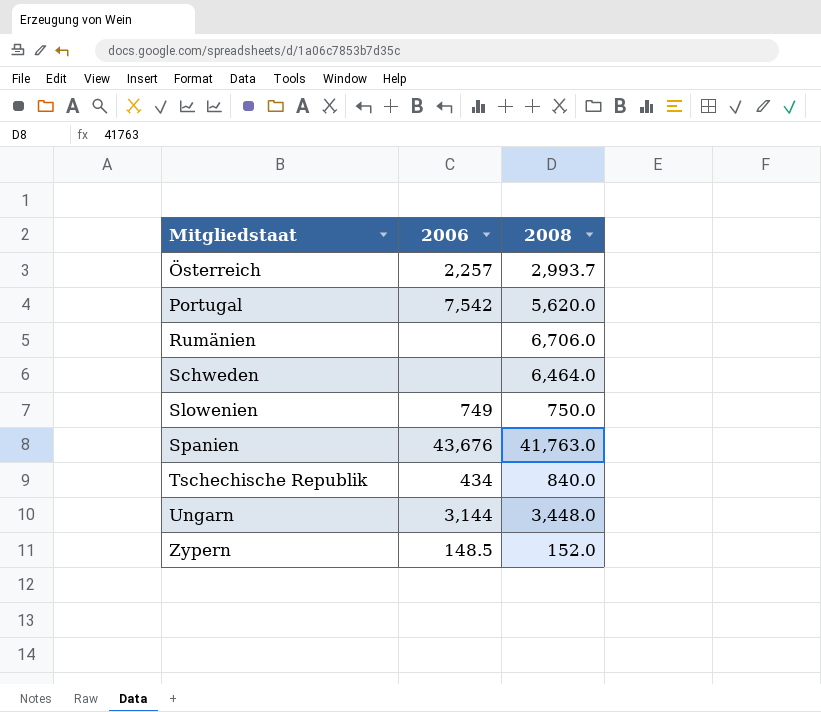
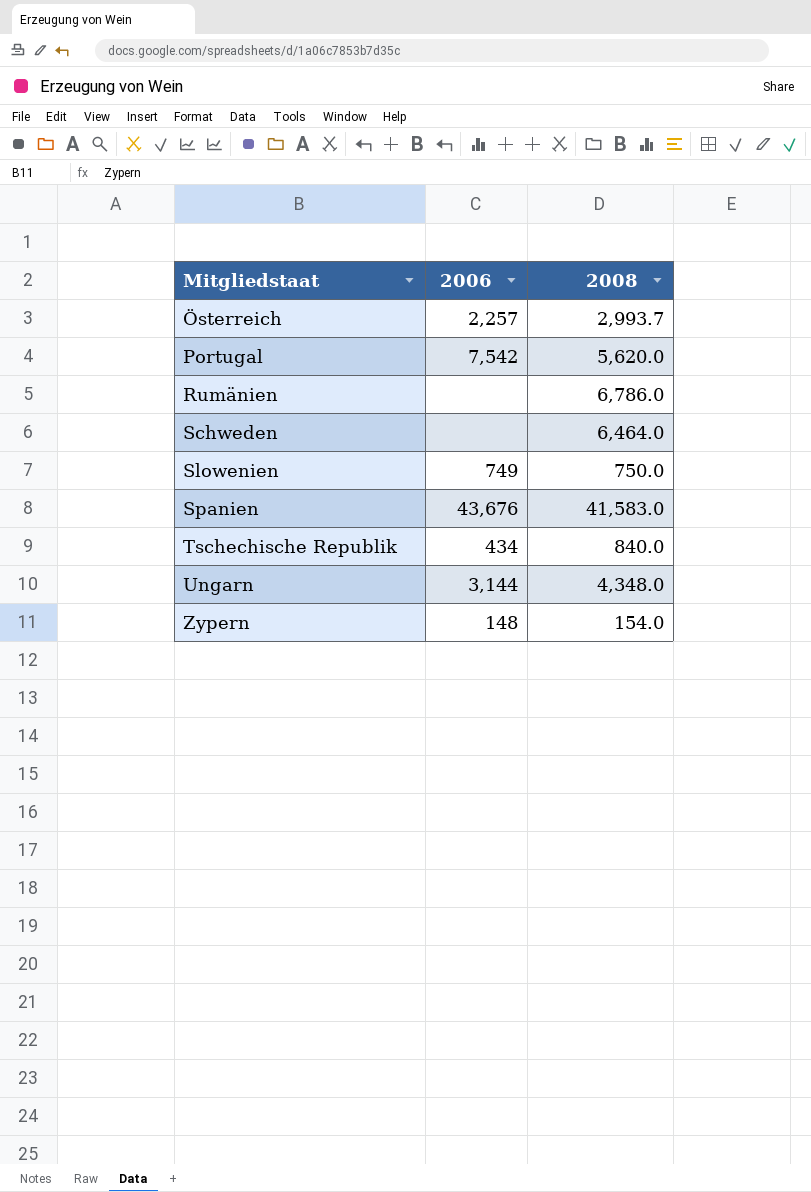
Rumänien | 2008: 6,706.0 -> 6,786.0
Spanien | 2008: 41,763.0 -> 41,583.0
Ungarn | 2008: 3,448.0 -> 4,348.0
Zypern | 2006: 148.5 -> 148
Zypern | 2008: 152.0 -> 154.0

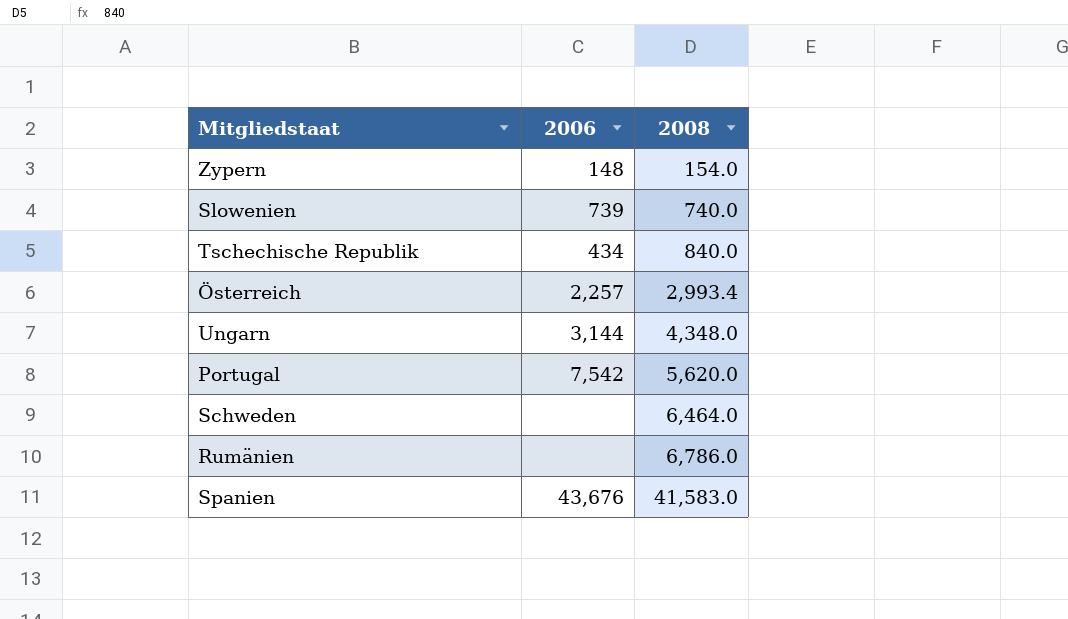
row order: Mitgliedstaat ascending -> 2008 ascending
Slowenien | 2006: 749 -> 739
Slowenien | 2008: 750.0 -> 740.0
Österreich | 2008: 2,993.7 -> 2,993.4

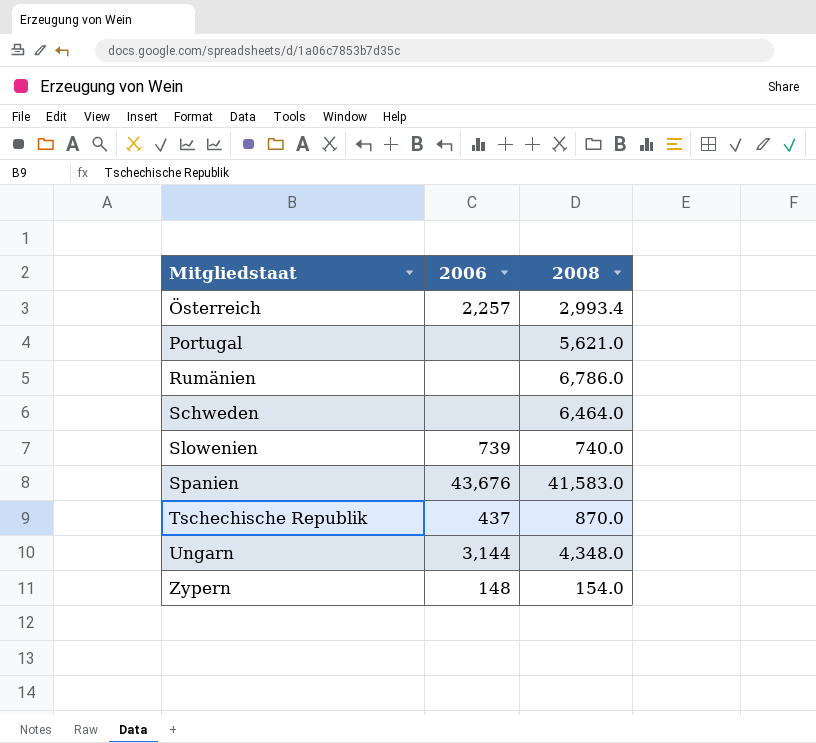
row order: 2008 ascending -> Mitgliedstaat ascending
Portugal | 2006: 7,542 -> none
Portugal | 2008: 5,620.0 -> 5,621.0
Tschechische Republik | 2006: 434 -> 437
Tschechische Republik | 2008: 840.0 -> 870.0

